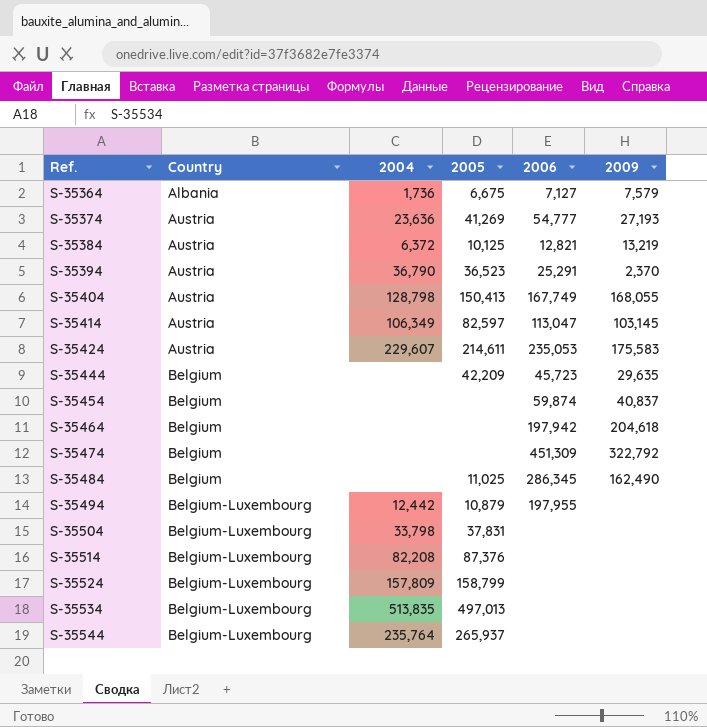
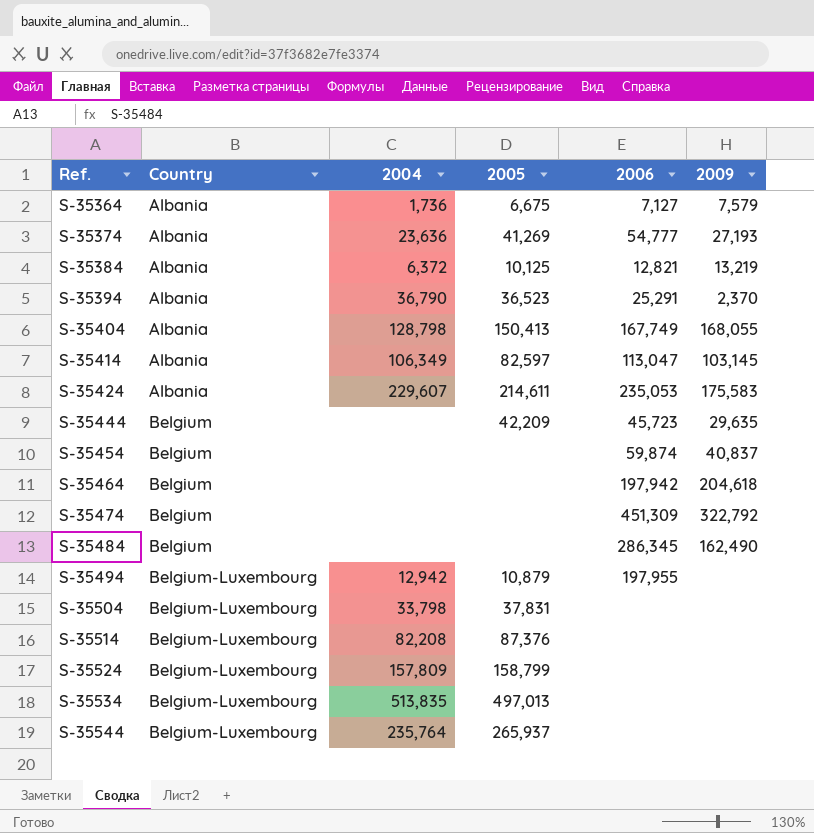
S-35374 | Country: Austria -> Albania
S-35384 | Country: Austria -> Albania
S-35394 | Country: Austria -> Albania
S-35404 | Country: Austria -> Albania
S-35414 | Country: Austria -> Albania
S-35424 | Country: Austria -> Albania
S-35484 | 2005: 11,025 -> none
S-35494 | 2004: 12,442 -> 12,942

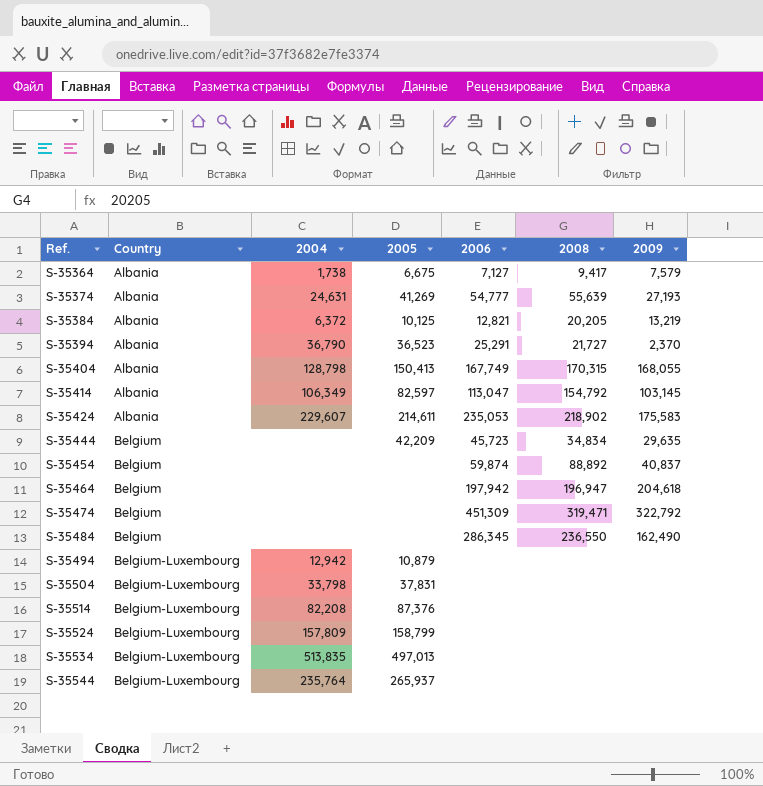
column 2008 | position: none -> 6
S-35364 | 2004: 1,736 -> 1,738
S-35374 | 2004: 23,636 -> 24,631
S-35494 | 2006: 197,955 -> none

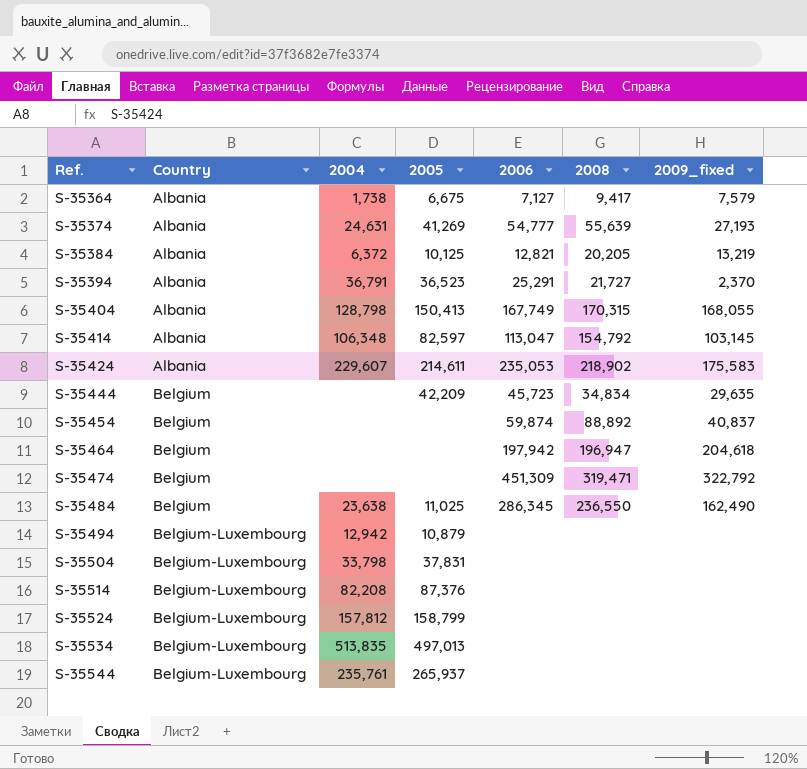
column name: 2009 -> 2009_fixed
S-35394 | 2004: 36,790 -> 36,791
S-35414 | 2004: 106,349 -> 106,348
S-35484 | 2004: none -> 23,638
S-35484 | 2005: none -> 11,025
S-35524 | 2004: 157,809 -> 157,812
S-35544 | 2004: 235,764 -> 235,761

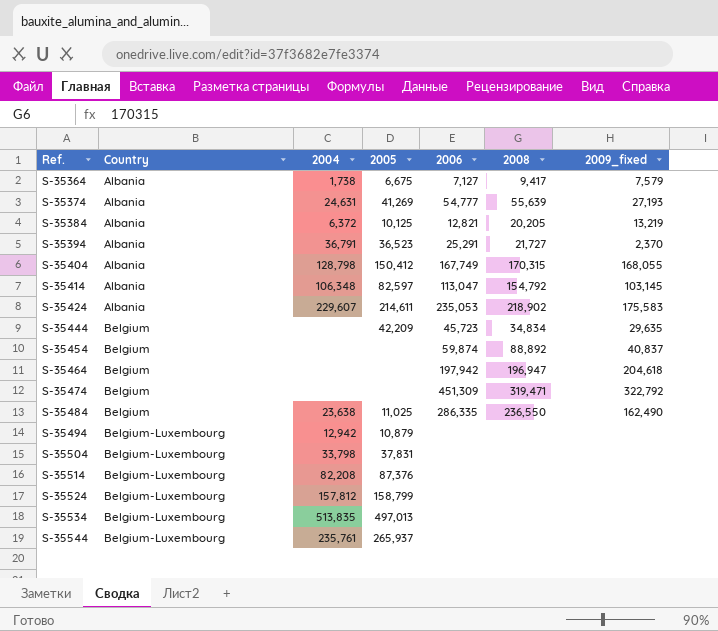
S-35404 | 2005: 150,413 -> 150,412
S-35484 | 2006: 286,345 -> 286,335

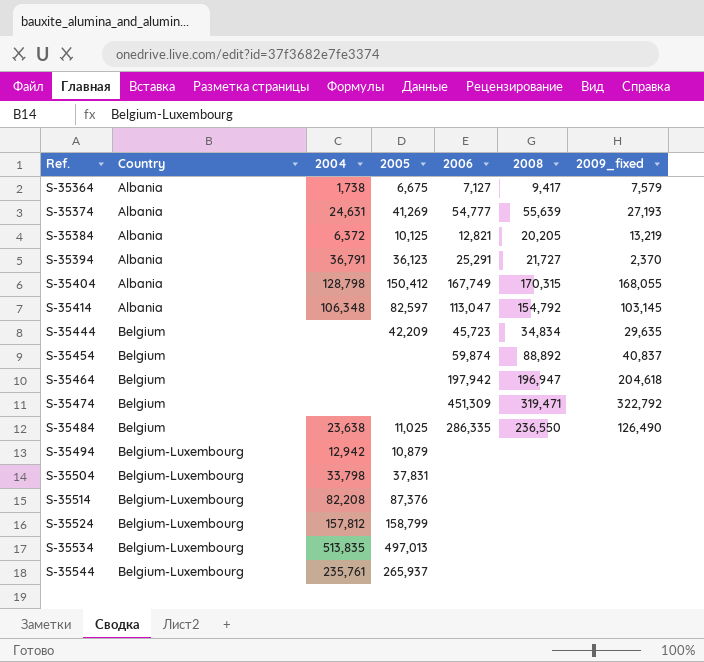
row S-35424: Albania | 229,607 | 214,611 | 235,053 | 218,902 | 175,583 -> none
S-35394 | 2005: 36,523 -> 36,123
S-35484 | 2009_fixed: 162,490 -> 126,490

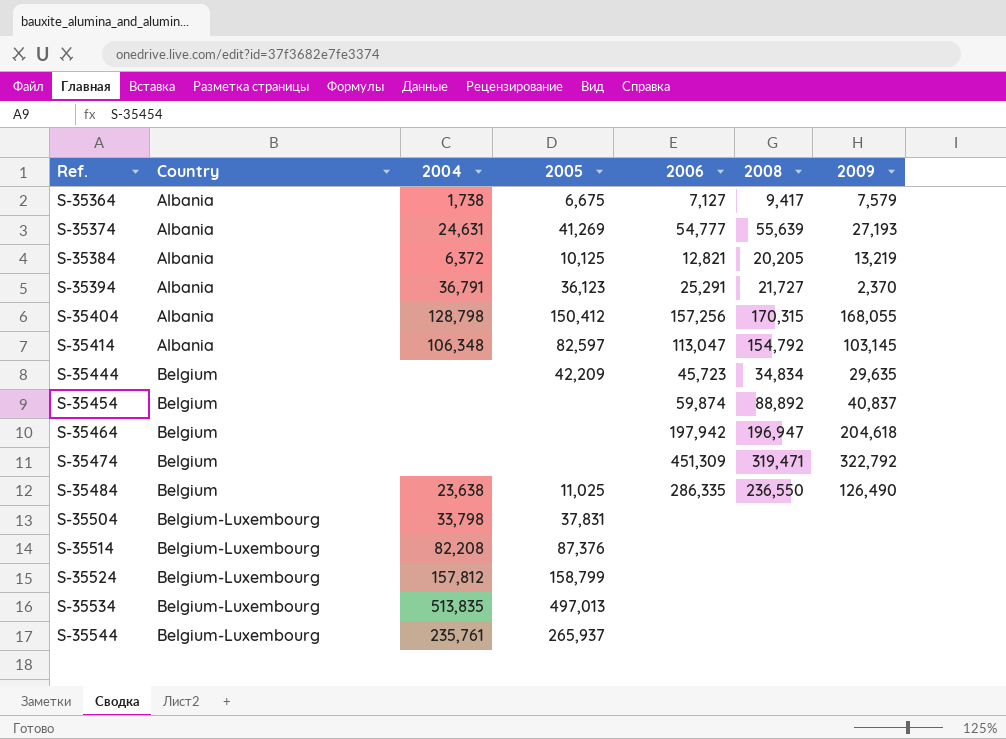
column name: 2009_fixed -> 2009
row S-35494: Belgium-Luxembourg | 12,942 | 10,879 | none | none | none -> none
S-35404 | 2006: 167,749 -> 157,256

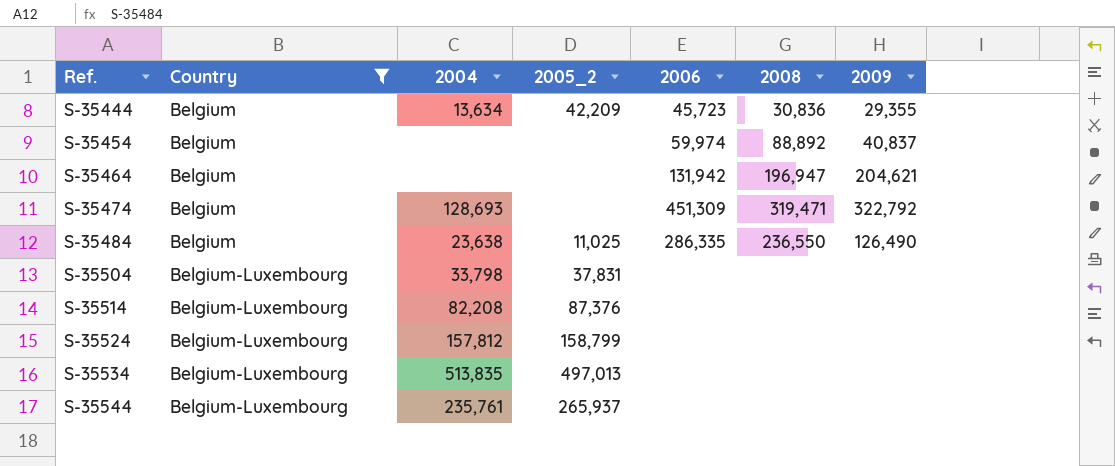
filter: none -> Country != Albania
column name: 2005 -> 2005_2
S-35444 | 2004: none -> 13,634
S-35444 | 2008: 34,834 -> 30,836
S-35444 | 2009: 29,635 -> 29,355
S-35454 | 2006: 59,874 -> 59,974
S-35464 | 2006: 197,942 -> 131,942
S-35464 | 2009: 204,618 -> 204,621
S-35474 | 2004: none -> 128,693

